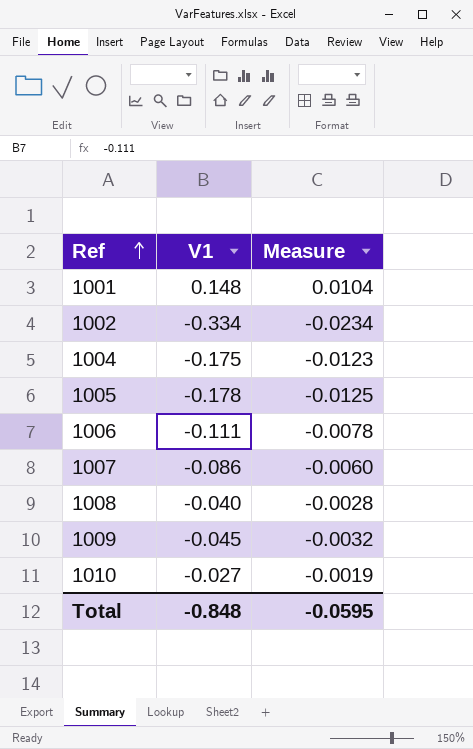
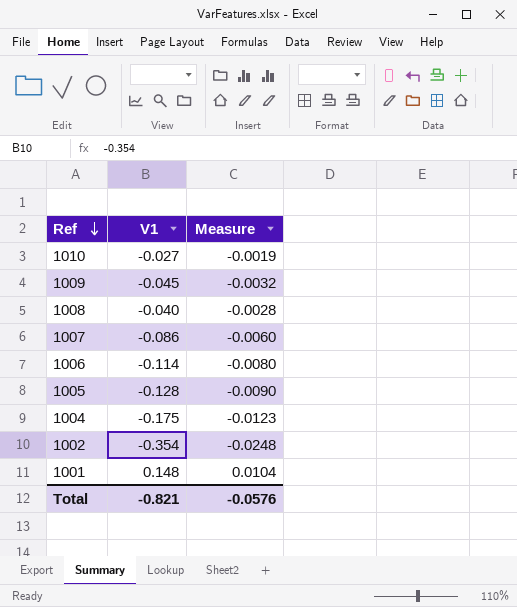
row order: Ref ascending -> Ref descending
1006 | V1: -0.111 -> -0.114
1006 | Measure: -0.0078 -> -0.0080
1005 | V1: -0.178 -> -0.128
1005 | Measure: -0.0125 -> -0.0090
1002 | V1: -0.334 -> -0.354
1002 | Measure: -0.0234 -> -0.0248
Total | V1: -0.848 -> -0.821
Total | Measure: -0.0595 -> -0.0576

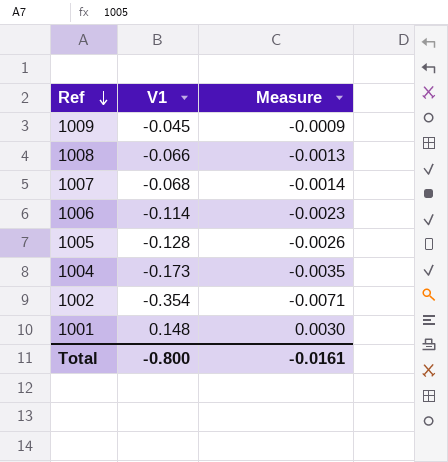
column Measure | formula: [V1] * 0.07 -> [V1] * 0.02
row 1010: -0.027 | -0.0019 -> none
1008 | V1: -0.040 -> -0.066
1007 | V1: -0.086 -> -0.068
1004 | V1: -0.175 -> -0.173
Total | V1: -0.821 -> -0.800
Total | Measure: -0.0576 -> -0.0161

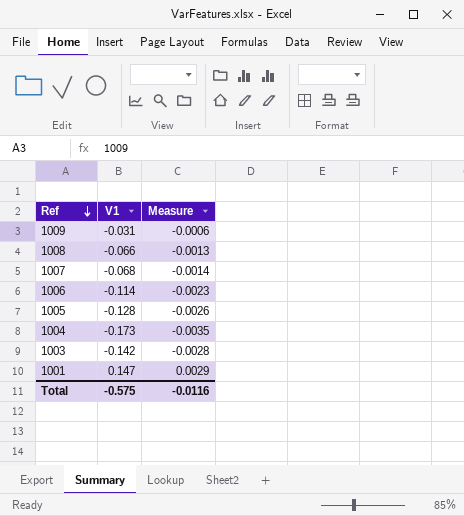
row 1002: -0.354 | -0.0071 -> none
1009 | V1: -0.045 -> -0.031
1009 | Measure: -0.0009 -> -0.0006
row 1003: none -> -0.142 | -0.0028
1001 | V1: 0.148 -> 0.147
1001 | Measure: 0.0030 -> 0.0029
Total | V1: -0.800 -> -0.575
Total | Measure: -0.0161 -> -0.0116

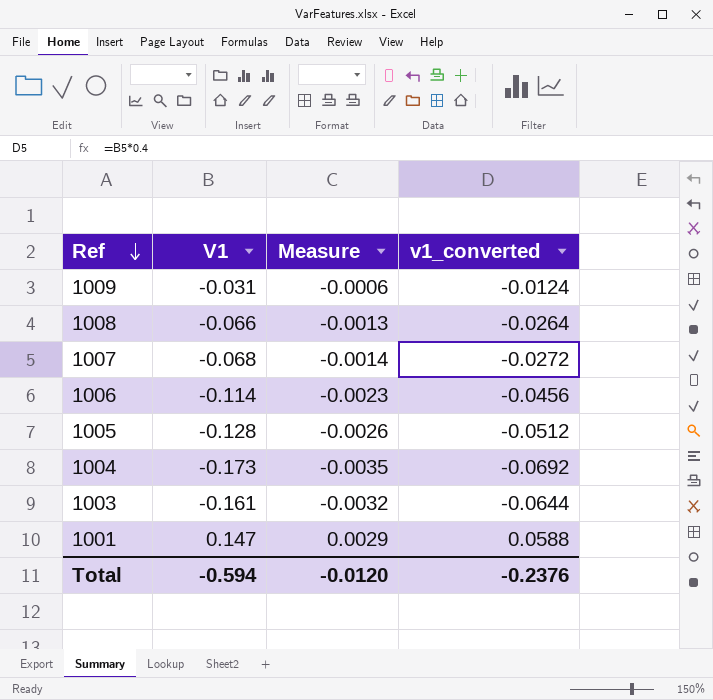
column v1_converted | formula: none -> [V1] * 0.4
1003 | V1: -0.142 -> -0.161
1003 | Measure: -0.0028 -> -0.0032
Total | V1: -0.575 -> -0.594
Total | Measure: -0.0116 -> -0.0120

